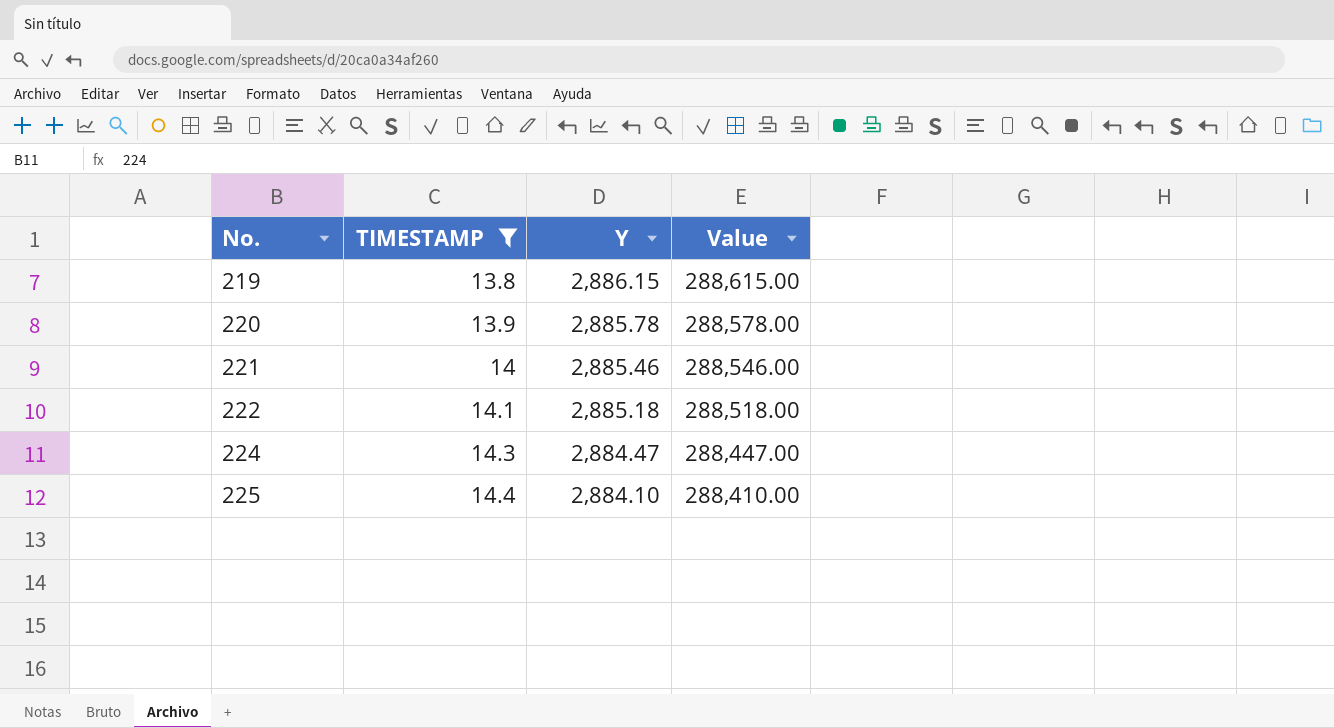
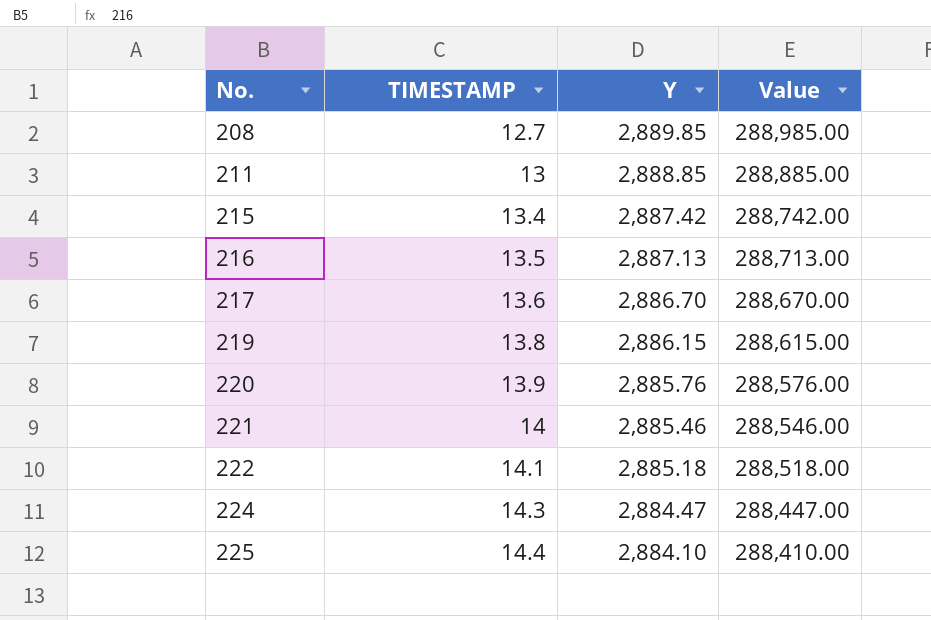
filter: TIMESTAMP >= 13.8 -> none
220 | Y: 2,885.78 -> 2,885.76
220 | Value: 288,578.00 -> 288,576.00

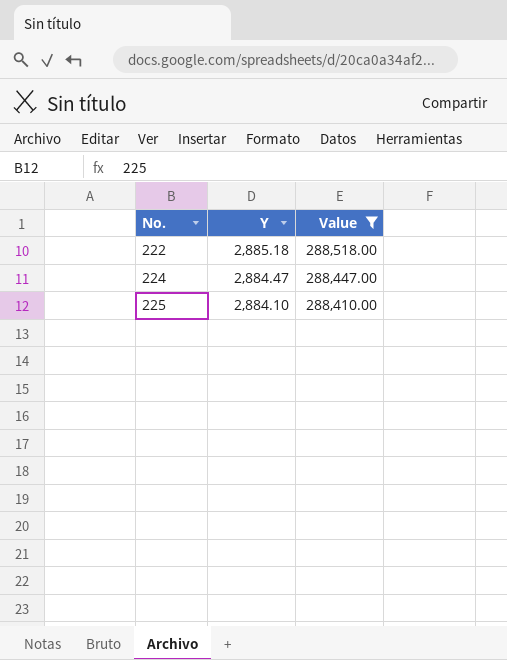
filter: none -> Value <= 288,518.00
column TIMESTAMP | position: 2 -> none

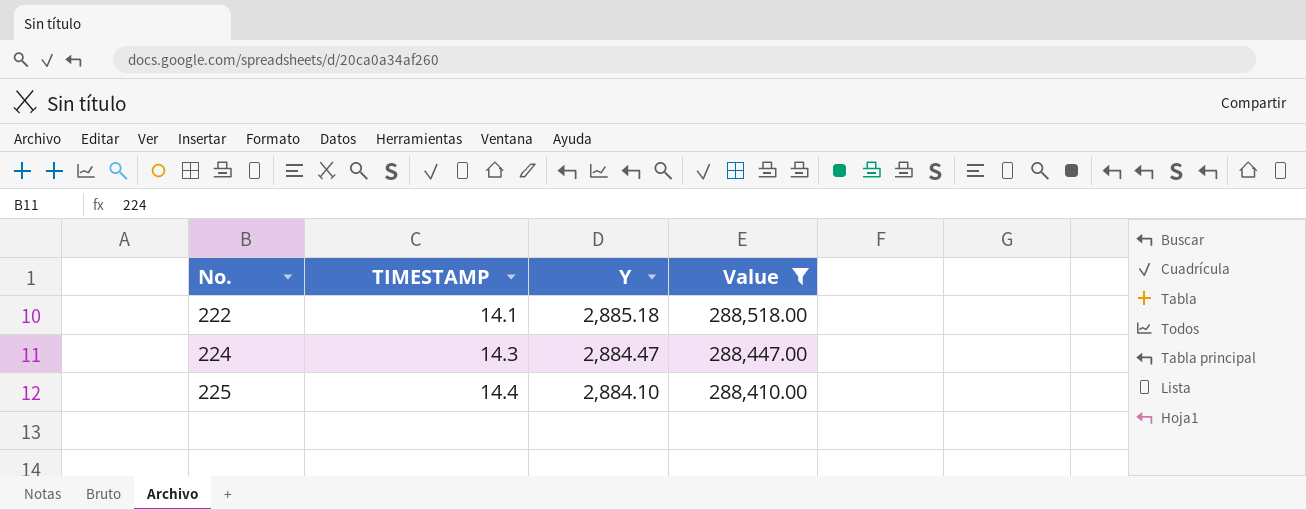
column TIMESTAMP | position: none -> 2

